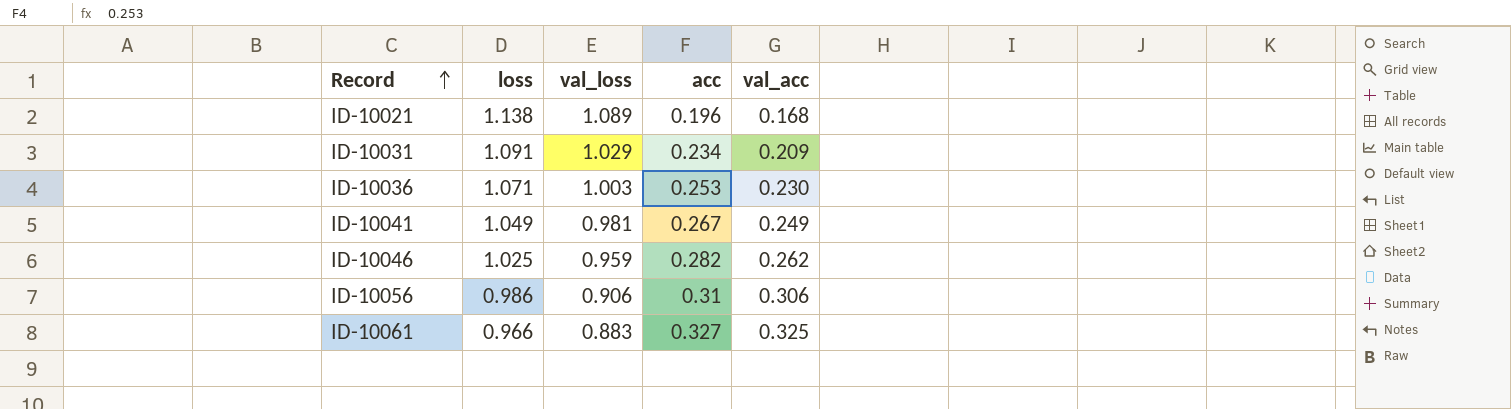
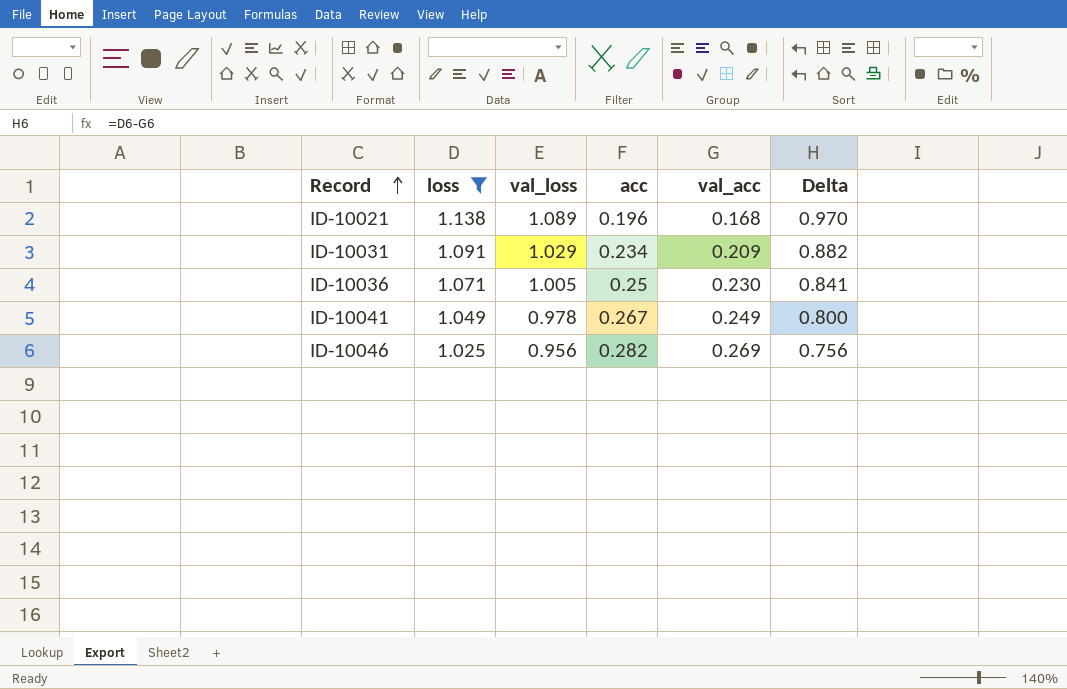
filter: none -> loss >= 1.025
column Delta | formula: none -> [loss] - [val_acc]
ID-10036 | val_loss: 1.003 -> 1.005
ID-10036 | acc: 0.253 -> 0.25
ID-10041 | val_loss: 0.981 -> 0.978
ID-10046 | val_loss: 0.959 -> 0.956
ID-10046 | val_acc: 0.262 -> 0.269

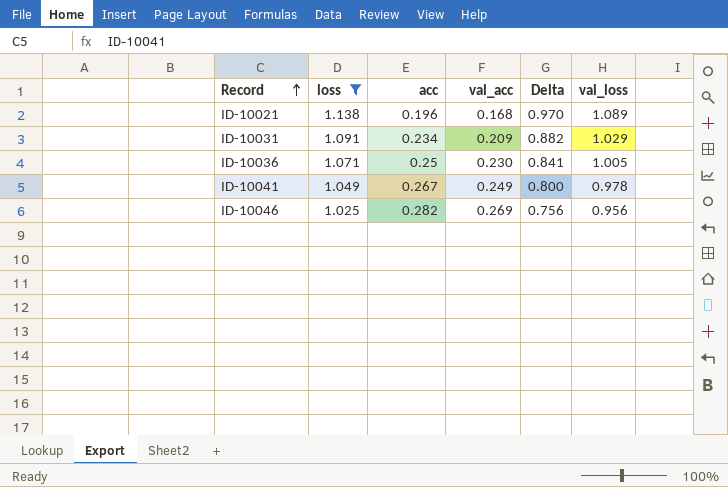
column val_loss | position: 3 -> 6

